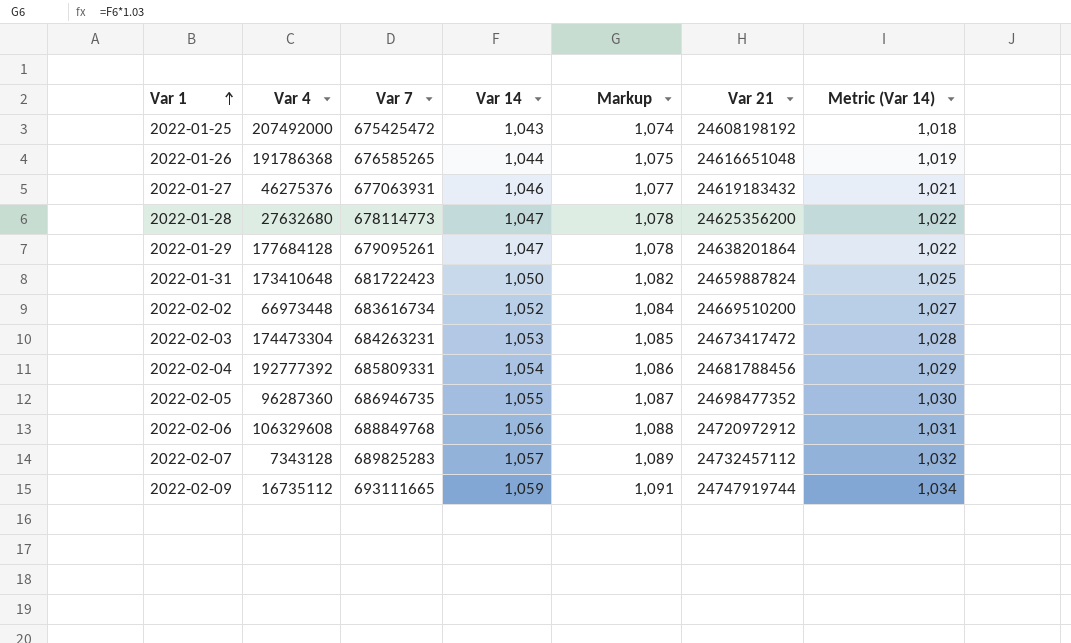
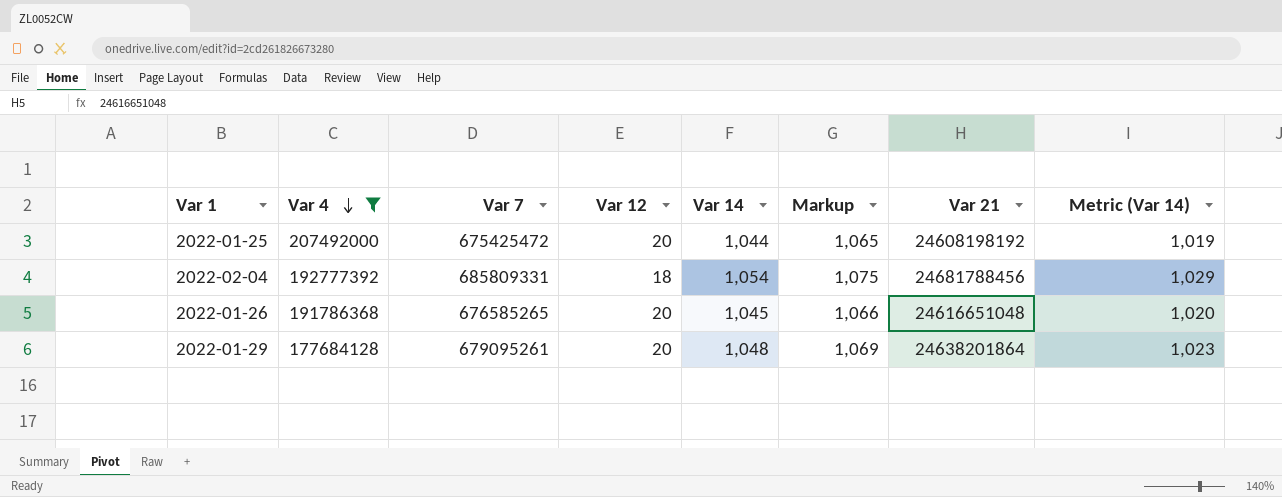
filter: none -> Var 4 >= 177684128
row order: Var 1 ascending -> Var 4 descending
column Var 12 | position: none -> 4
column Markup | formula: [Var 14] * 1.03 -> [Var 14] * 1.02
2022-01-25 | Var 14: 1,043 -> 1,044
2022-01-25 | Metric (Var 14): 1,018 -> 1,019
2022-01-26 | Var 14: 1,044 -> 1,045
2022-01-26 | Metric (Var 14): 1,019 -> 1,020
2022-01-29 | Var 14: 1,047 -> 1,048
2022-01-29 | Metric (Var 14): 1,022 -> 1,023

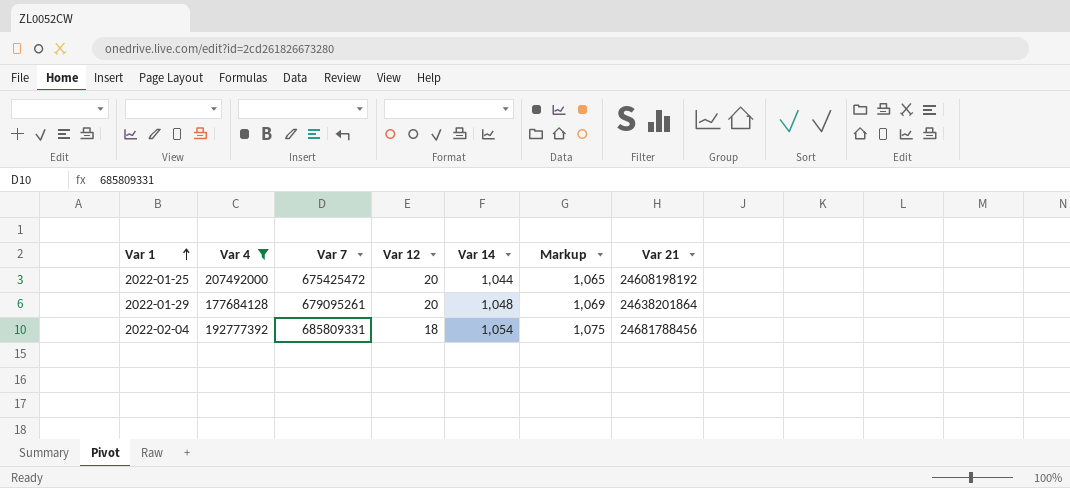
row order: Var 4 descending -> Var 1 ascending
column Metric (Var 14) | formula: [Var 14] - 25 -> none
row 2022-01-26: 191786368 | 676585265 | 20 | 1,045 | 1,066 | 24616651048 | 1,020 -> none

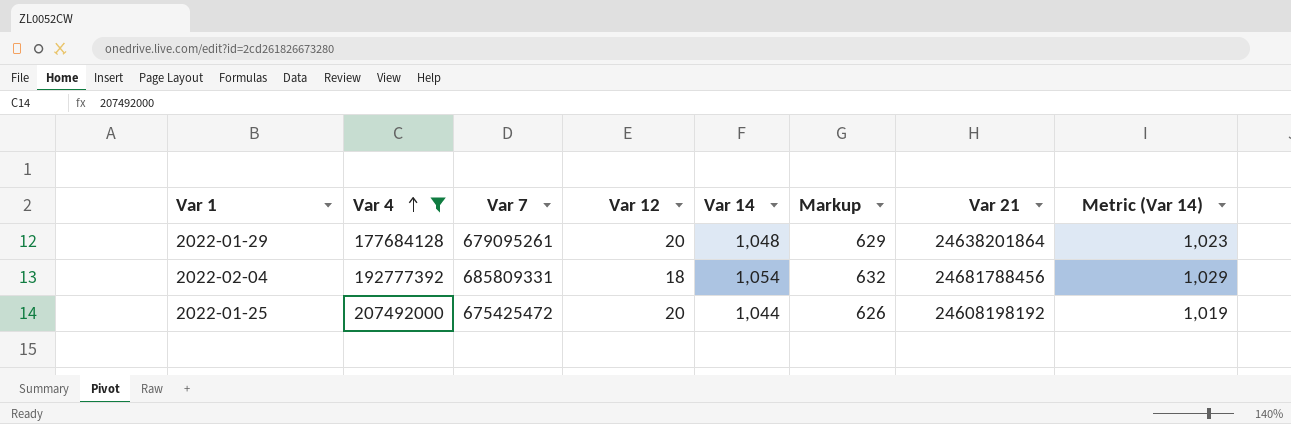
row order: Var 1 ascending -> Var 4 ascending
column Markup | formula: [Var 14] * 1.02 -> [Var 14] * 0.6
column Metric (Var 14) | formula: none -> [Var 14] - 25

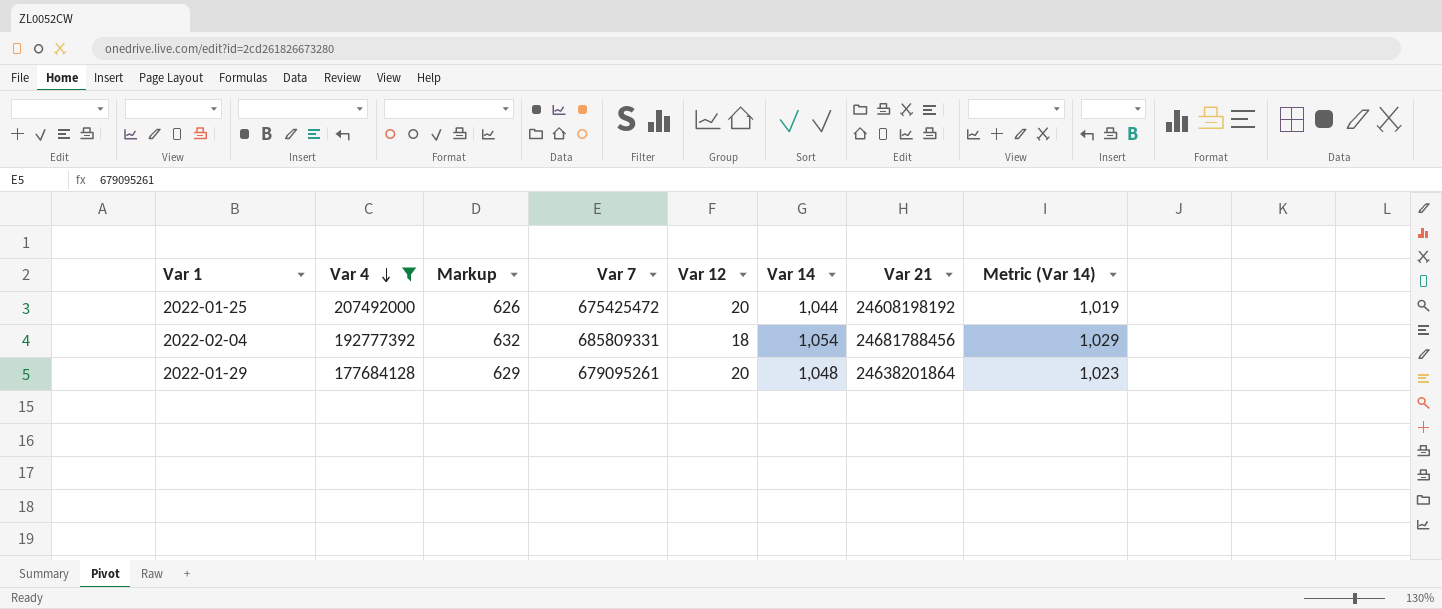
row order: Var 4 ascending -> Var 4 descending
column Markup | position: 6 -> 3

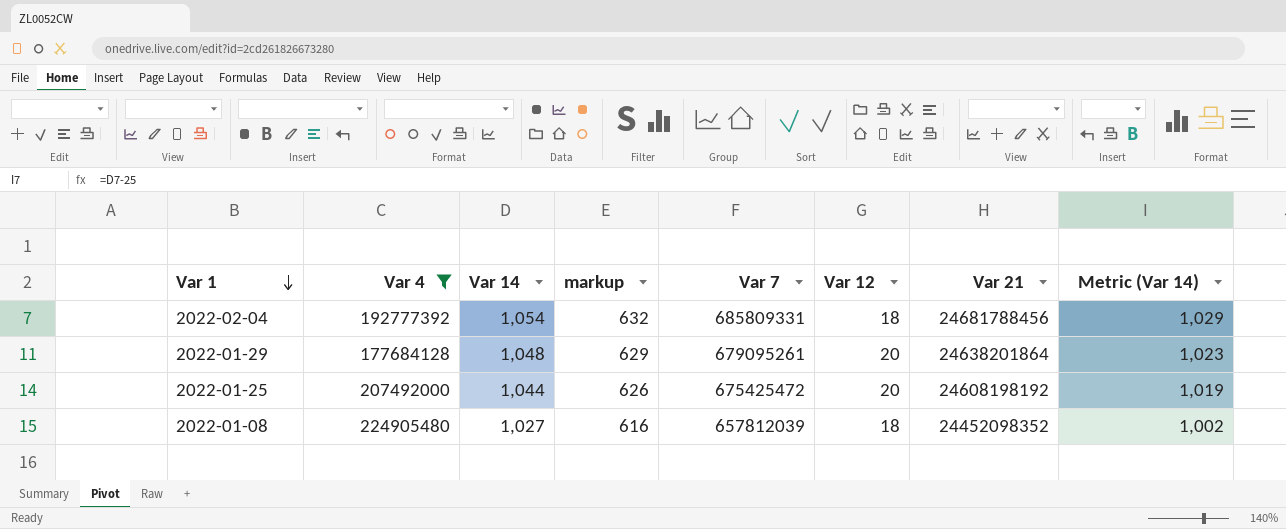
row order: Var 4 descending -> Var 1 descending
column Var 14 | position: 6 -> 3
column name: Markup -> markup
row 2022-01-08: none -> 224905480 | 1,027 | 616 | 657812039 | 18 | 24452098352 | 1,002

